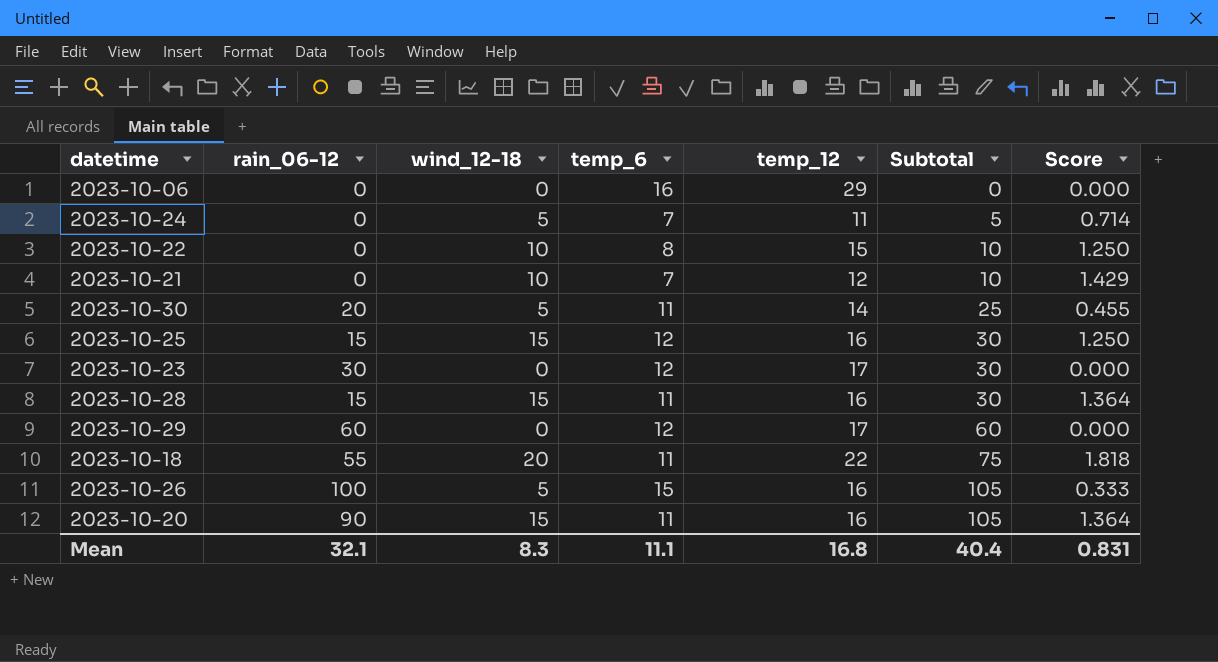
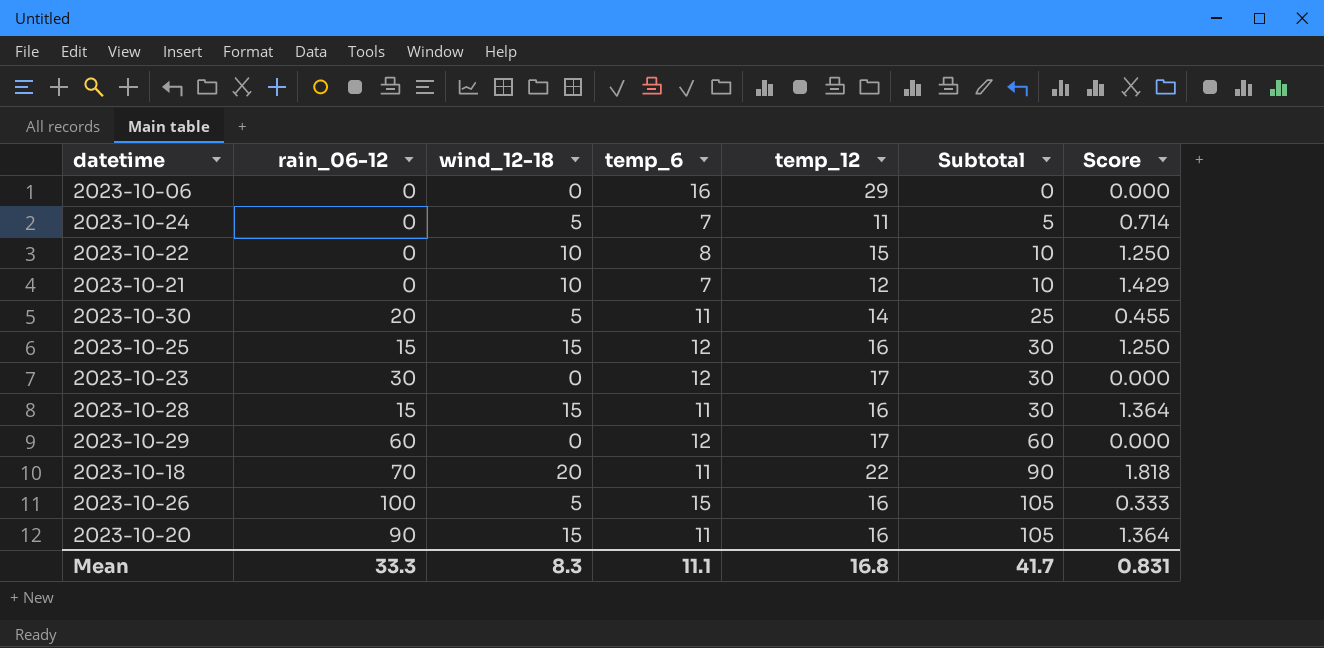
2023-10-18 | rain_06-12: 55 -> 70
2023-10-18 | Subtotal: 75 -> 90
Mean | rain_06-12: 32.1 -> 33.3
Mean | Subtotal: 40.4 -> 41.7

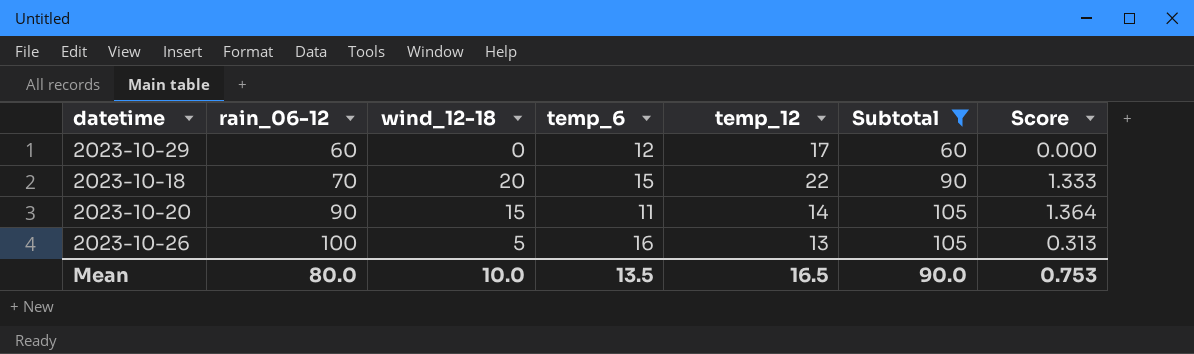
filter: none -> Subtotal >= 60
row order: Subtotal ascending -> rain_06-12 ascending
2023-10-18 | temp_6: 11 -> 15
2023-10-18 | Score: 1.818 -> 1.333
2023-10-20 | temp_12: 16 -> 14
2023-10-26 | temp_6: 15 -> 16
2023-10-26 | temp_12: 16 -> 13
2023-10-26 | Score: 0.333 -> 0.313
Mean | rain_06-12: 33.3 -> 80.0
Mean | wind_12-18: 8.3 -> 10.0
Mean | temp_6: 11.1 -> 13.5
Mean | temp_12: 16.8 -> 16.5
Mean | Subtotal: 41.7 -> 90.0
Mean | Score: 0.831 -> 0.753

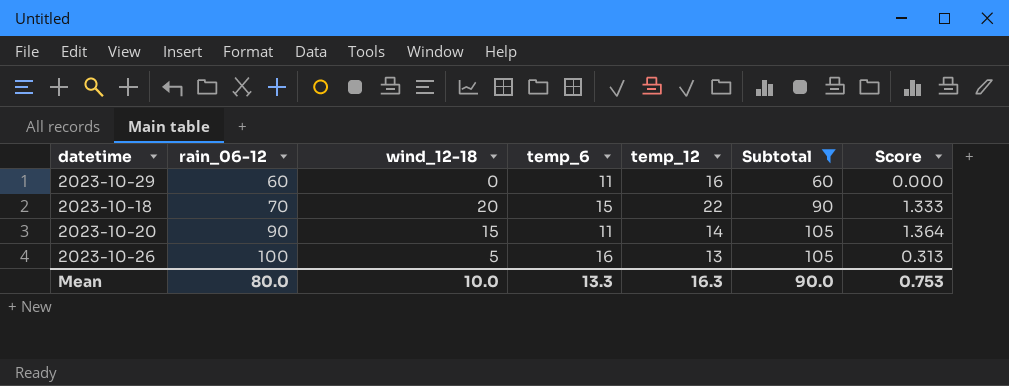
2023-10-29 | temp_6: 12 -> 11
2023-10-29 | temp_12: 17 -> 16
Mean | temp_6: 13.5 -> 13.3
Mean | temp_12: 16.5 -> 16.3

